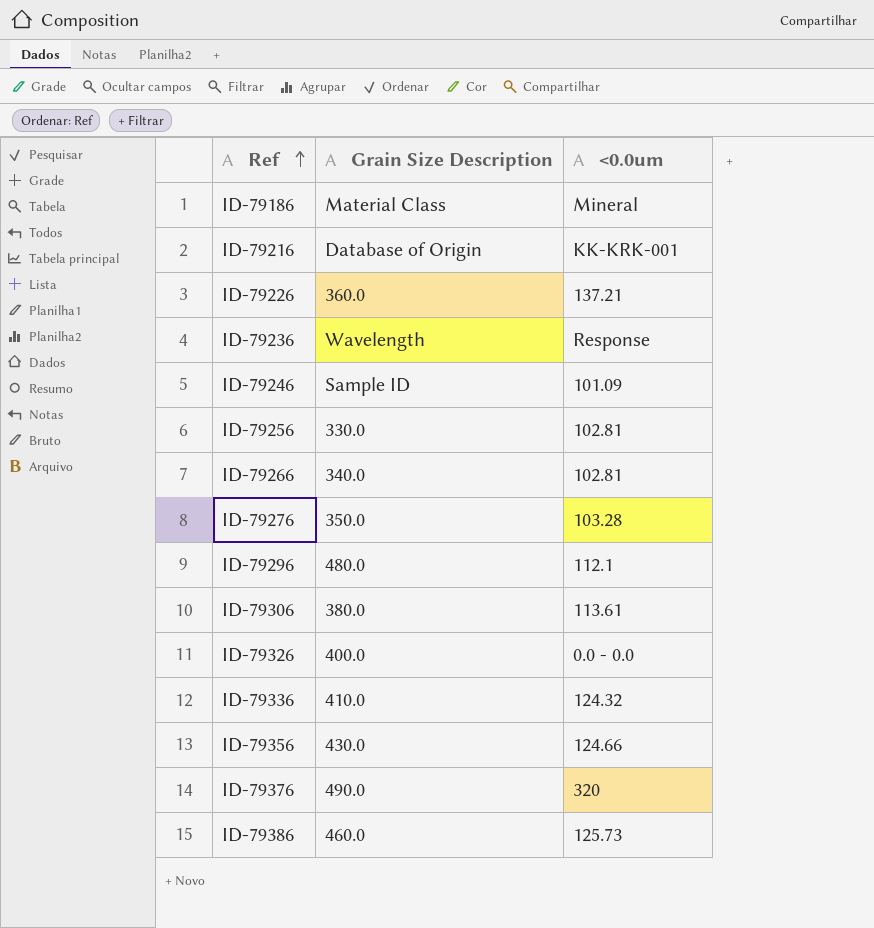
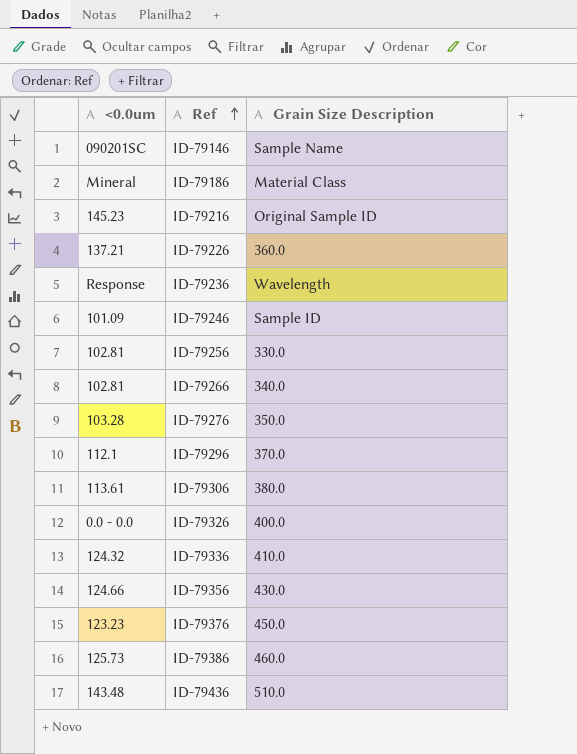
column <0.0um | position: 3 -> 1
row ID-79146: none -> 090201SC | Sample Name
ID-79216 | <0.0um: KK-KRK-001 -> 145.23
ID-79216 | Grain Size Description: Database of Origin -> Original Sample ID
ID-79296 | Grain Size Description: 480.0 -> 370.0
ID-79376 | <0.0um: 320 -> 123.23
ID-79376 | Grain Size Description: 490.0 -> 450.0
row ID-79436: none -> 143.48 | 510.0

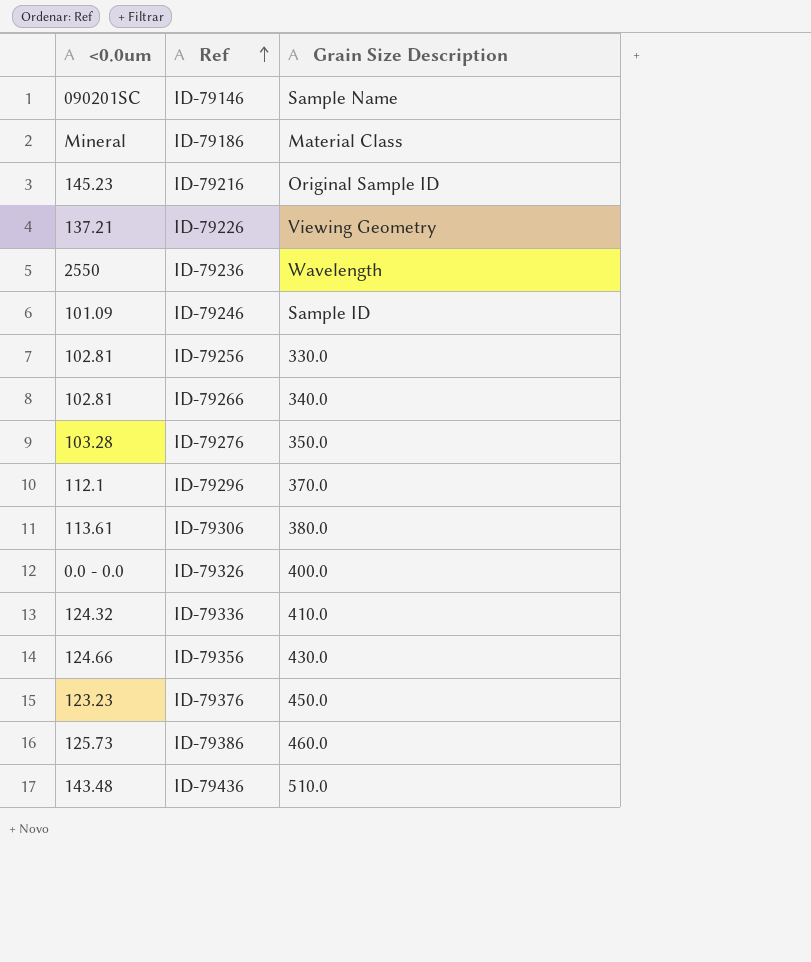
ID-79226 | Grain Size Description: 360.0 -> Viewing Geometry
ID-79236 | <0.0um: Response -> 2550

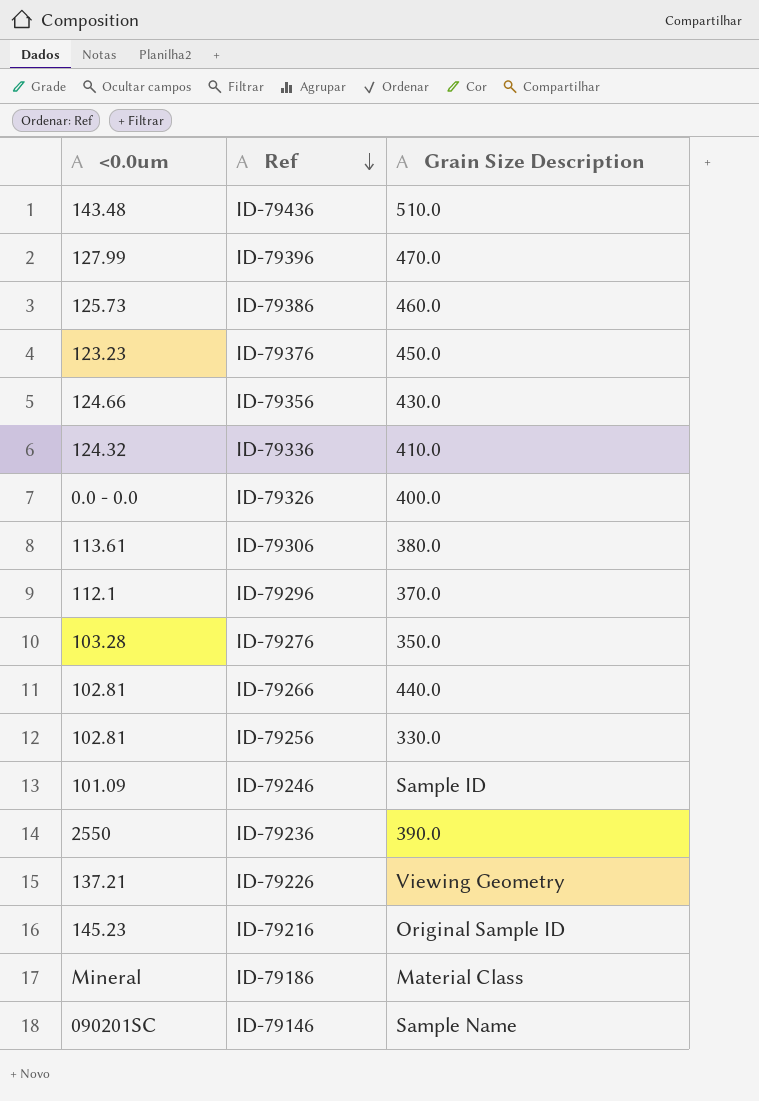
row order: Ref ascending -> Ref descending
row ID-79396: none -> 127.99 | 470.0
ID-79266 | Grain Size Description: 340.0 -> 440.0
ID-79236 | Grain Size Description: Wavelength -> 390.0

